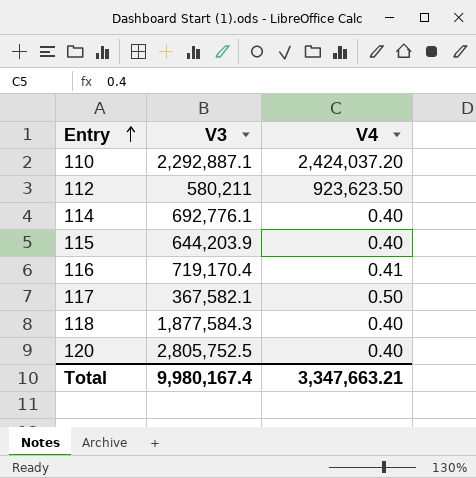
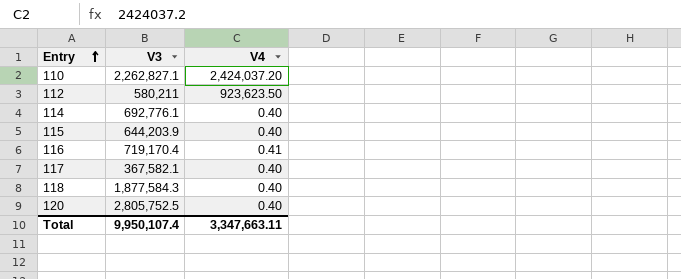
110 | V3: 2,292,887.1 -> 2,262,827.1
117 | V4: 0.50 -> 0.40
Total | V3: 9,980,167.4 -> 9,950,107.4
Total | V4: 3,347,663.21 -> 3,347,663.11

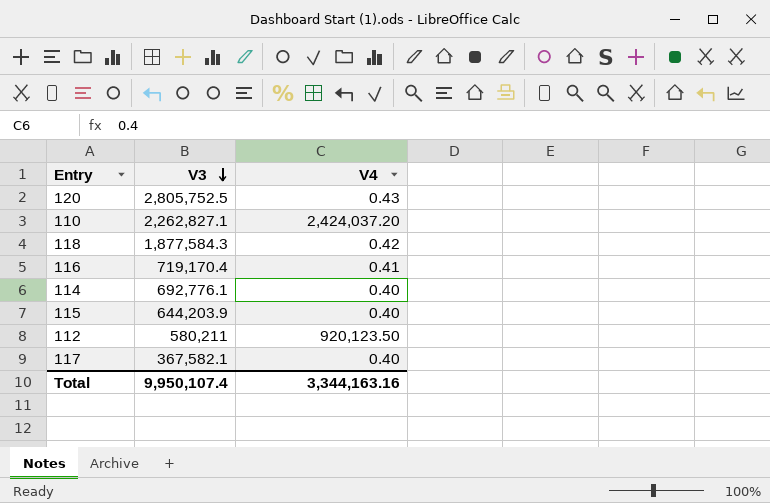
row order: Entry ascending -> V3 descending
120 | V4: 0.40 -> 0.43
118 | V4: 0.40 -> 0.42
112 | V4: 923,623.50 -> 920,123.50
Total | V4: 3,347,663.11 -> 3,344,163.16

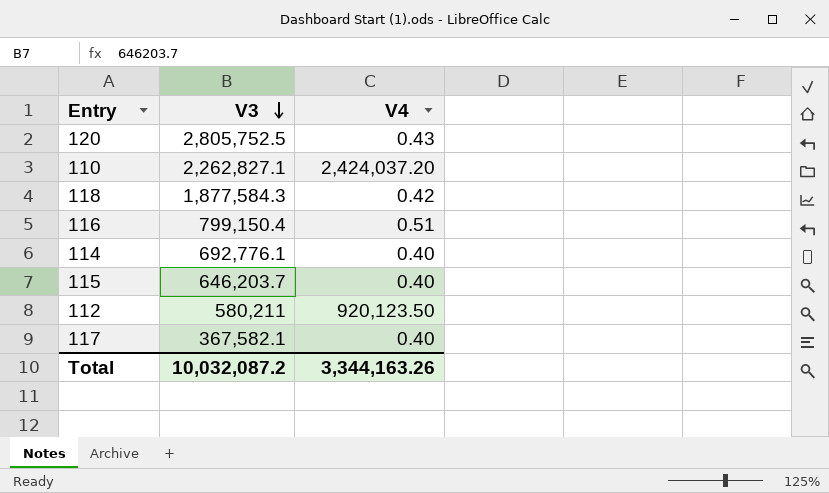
116 | V3: 719,170.4 -> 799,150.4
116 | V4: 0.41 -> 0.51
115 | V3: 644,203.9 -> 646,203.7
Total | V3: 9,950,107.4 -> 10,032,087.2
Total | V4: 3,344,163.16 -> 3,344,163.26

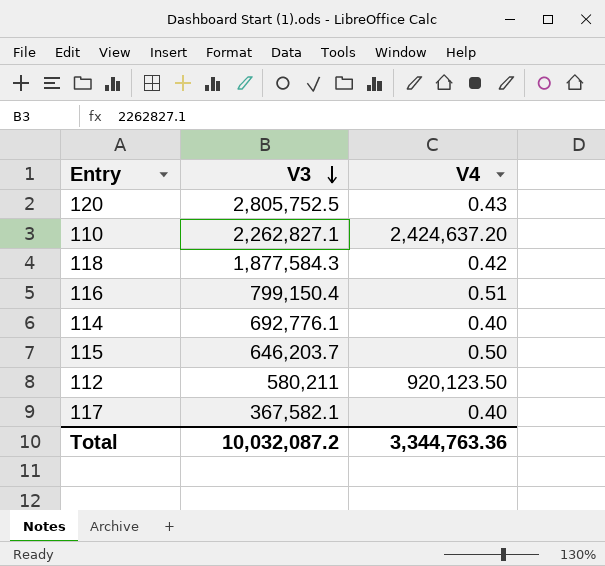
110 | V4: 2,424,037.20 -> 2,424,637.20
115 | V4: 0.40 -> 0.50
Total | V4: 3,344,163.26 -> 3,344,763.36

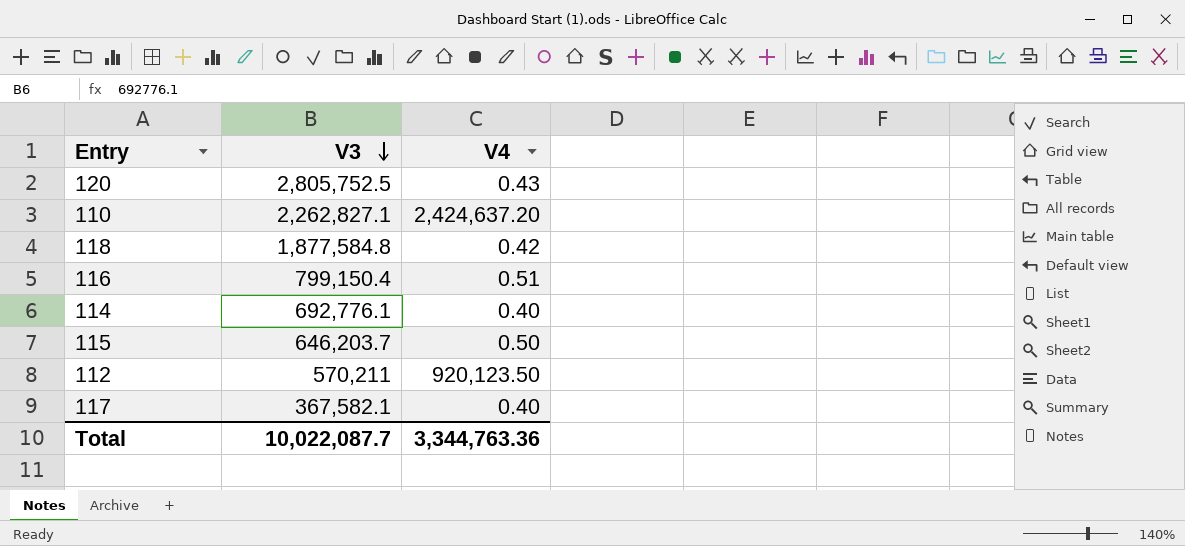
118 | V3: 1,877,584.3 -> 1,877,584.8
112 | V3: 580,211 -> 570,211
Total | V3: 10,032,087.2 -> 10,022,087.7

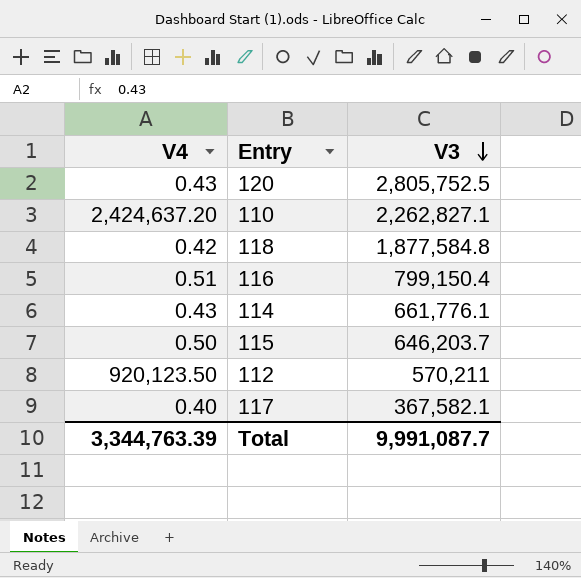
column V4 | position: 3 -> 1
114 | V4: 0.40 -> 0.43
114 | V3: 692,776.1 -> 661,776.1
Total | V4: 3,344,763.36 -> 3,344,763.39
Total | V3: 10,022,087.7 -> 9,991,087.7

